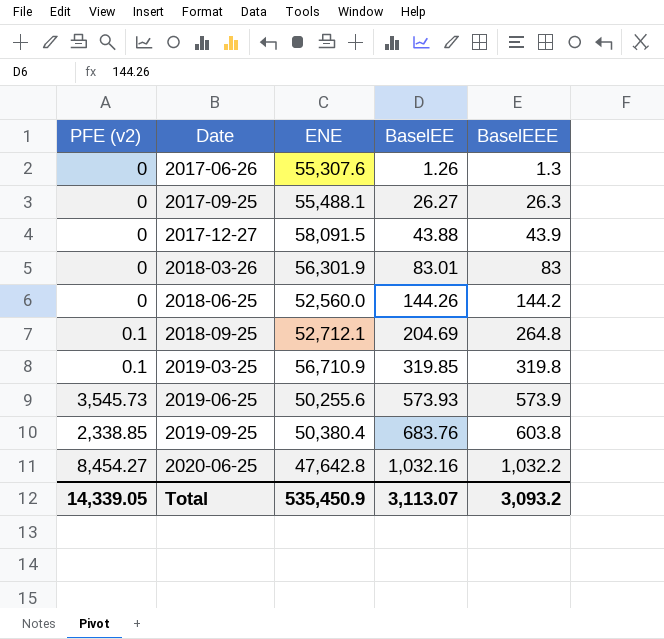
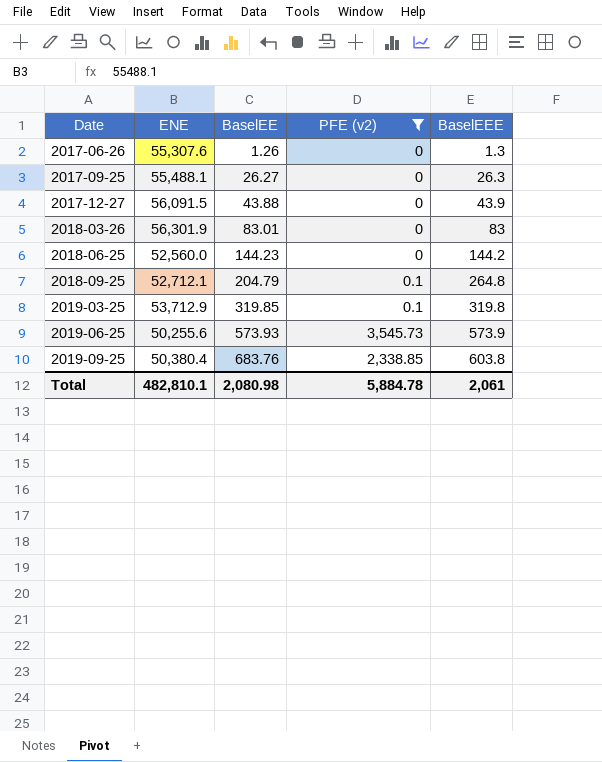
filter: none -> PFE (v2) != 8,454.27
column PFE (v2) | position: 1 -> 4
2017-12-27 | ENE: 58,091.5 -> 56,091.5
2018-06-25 | BaselEE: 144.26 -> 144.23
2018-09-25 | BaselEE: 204.69 -> 204.79
2019-03-25 | ENE: 56,710.9 -> 53,712.9
Total | ENE: 535,450.9 -> 482,810.1
Total | BaselEE: 3,113.07 -> 2,080.98
Total | PFE (v2): 14,339.05 -> 5,884.78
Total | BaselEEE: 3,093.2 -> 2,061

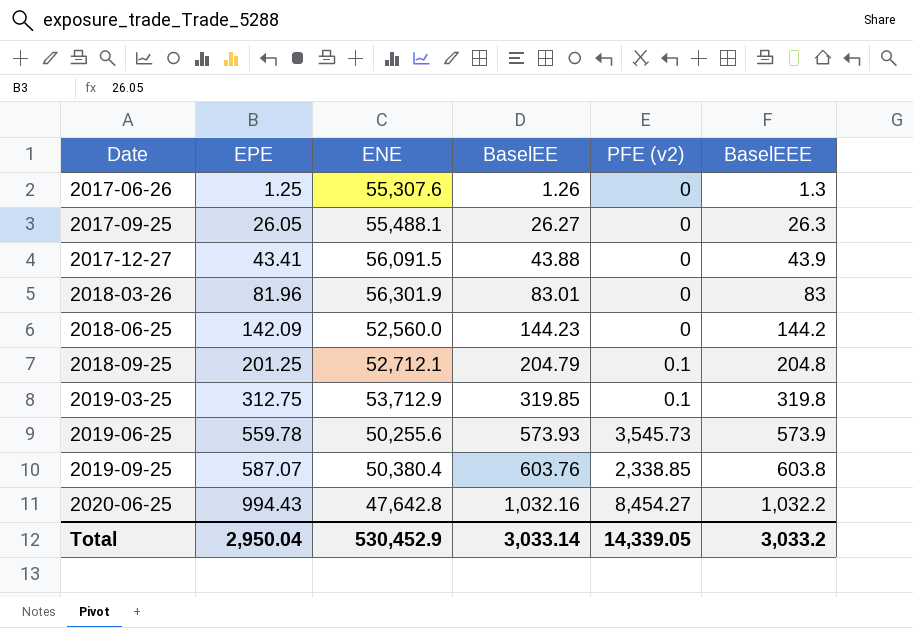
filter: PFE (v2) != 8,454.27 -> none
column EPE | position: none -> 2
2018-09-25 | BaselEEE: 264.8 -> 204.8
2019-09-25 | BaselEE: 683.76 -> 603.76
Total | ENE: 482,810.1 -> 530,452.9
Total | BaselEE: 2,080.98 -> 3,033.14
Total | PFE (v2): 5,884.78 -> 14,339.05
Total | BaselEEE: 2,061 -> 3,033.2

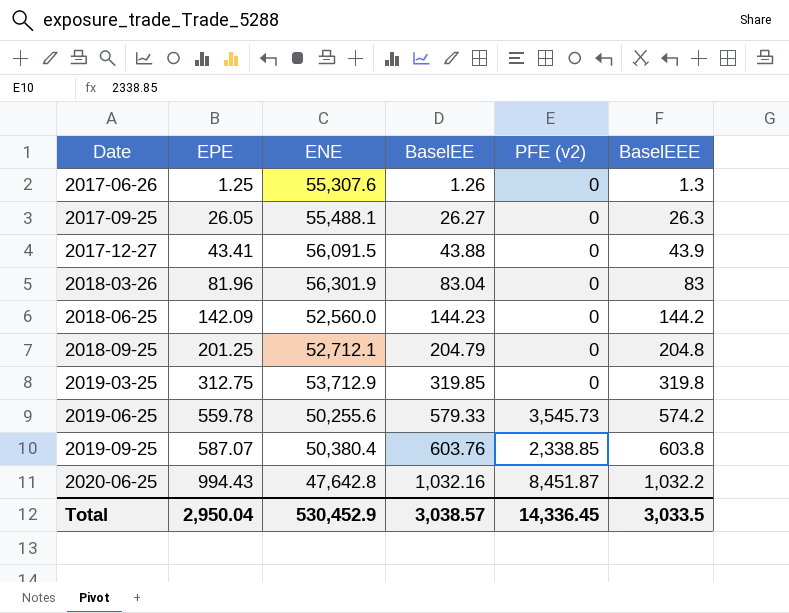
2018-03-26 | BaselEE: 83.01 -> 83.04
2018-09-25 | PFE (v2): 0.1 -> 0
2019-03-25 | PFE (v2): 0.1 -> 0
2019-06-25 | BaselEE: 573.93 -> 579.33
2019-06-25 | BaselEEE: 573.9 -> 574.2
2020-06-25 | PFE (v2): 8,454.27 -> 8,451.87
Total | BaselEE: 3,033.14 -> 3,038.57
Total | PFE (v2): 14,339.05 -> 14,336.45
Total | BaselEEE: 3,033.2 -> 3,033.5

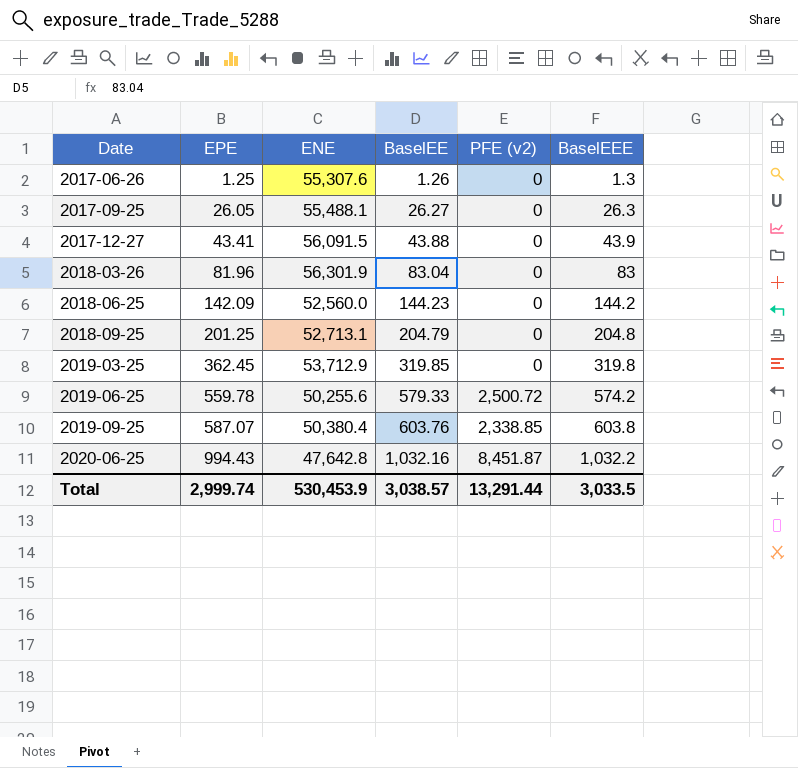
2018-09-25 | ENE: 52,712.1 -> 52,713.1
2019-03-25 | EPE: 312.75 -> 362.45
2019-06-25 | PFE (v2): 3,545.73 -> 2,500.72
Total | EPE: 2,950.04 -> 2,999.74
Total | ENE: 530,452.9 -> 530,453.9
Total | PFE (v2): 14,336.45 -> 13,291.44

